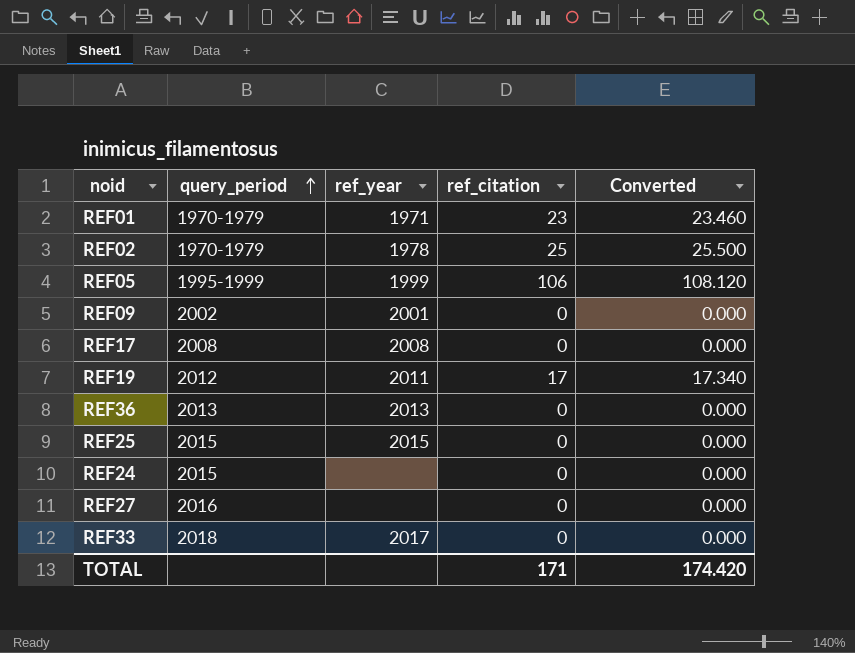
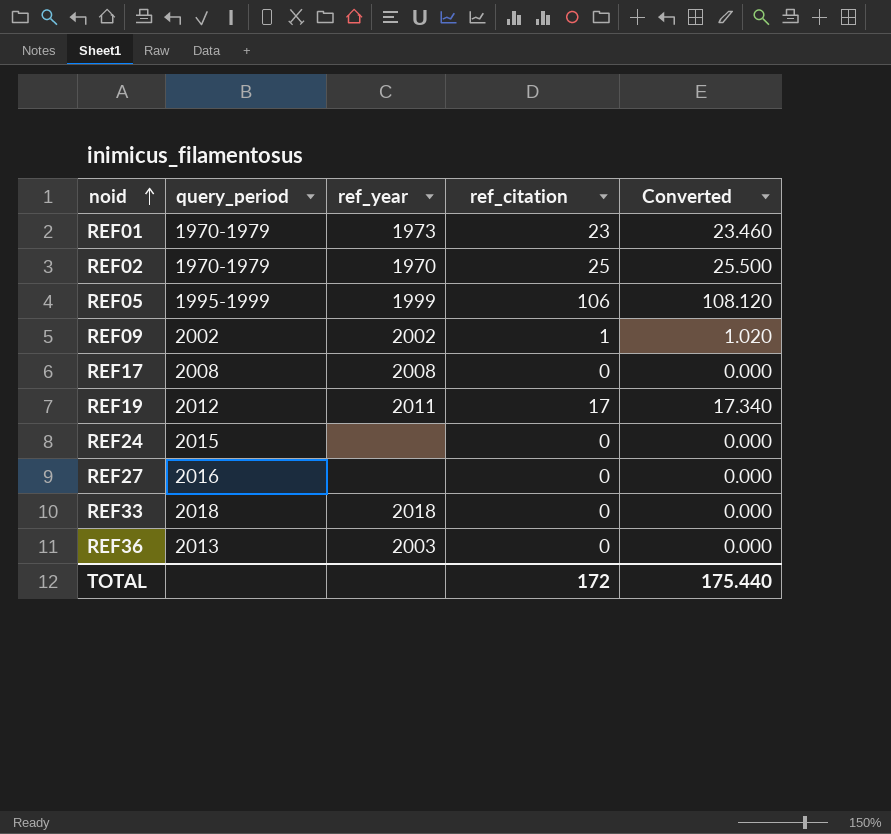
row order: query_period ascending -> noid ascending
row REF25: 2015 | 2015 | 0 | 0.000 -> none
REF01 | ref_year: 1971 -> 1973
REF02 | ref_year: 1978 -> 1970
REF09 | ref_year: 2001 -> 2002
REF09 | ref_citation: 0 -> 1
REF09 | Converted: 0.000 -> 1.020
REF33 | ref_year: 2017 -> 2018
REF36 | ref_year: 2013 -> 2003
TOTAL | ref_citation: 171 -> 172
TOTAL | Converted: 174.420 -> 175.440

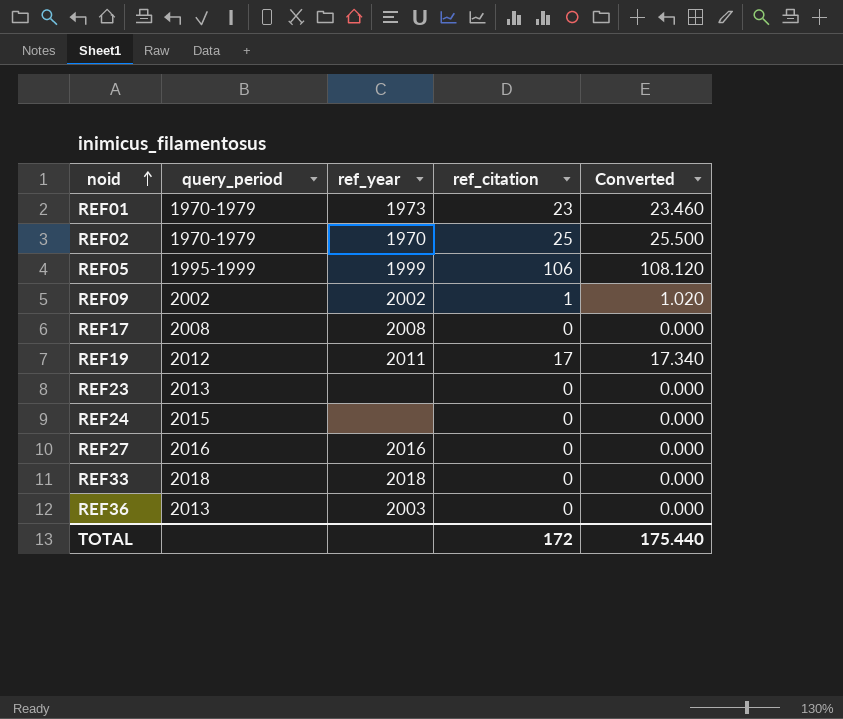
row REF23: none -> 2013 | none | 0 | 0.000
REF27 | ref_year: none -> 2016

